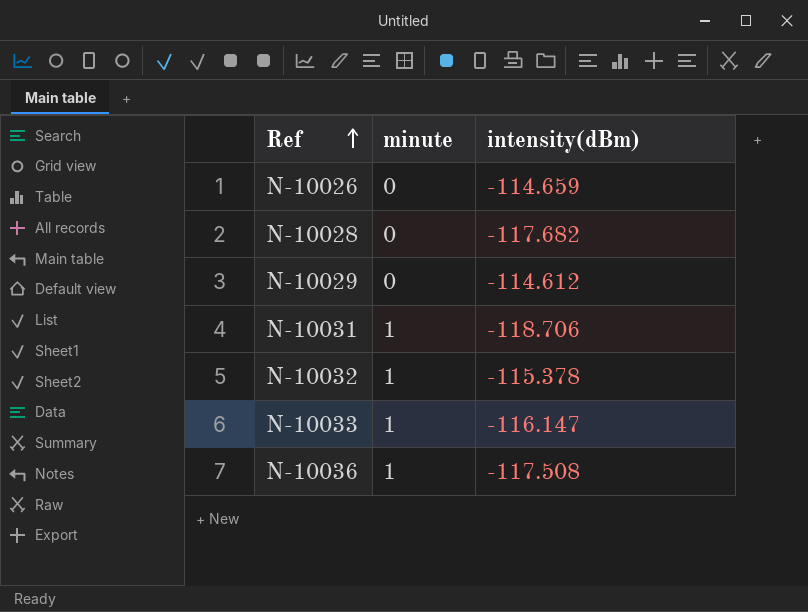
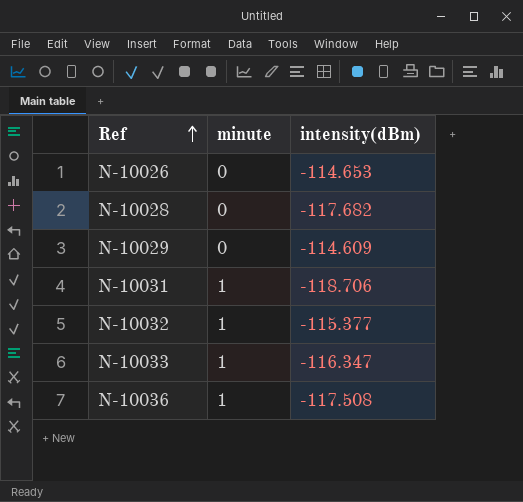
N-10026 | intensity(dBm): -114.659 -> -114.653
N-10029 | intensity(dBm): -114.612 -> -114.609
N-10032 | intensity(dBm): -115.378 -> -115.377
N-10033 | intensity(dBm): -116.147 -> -116.347

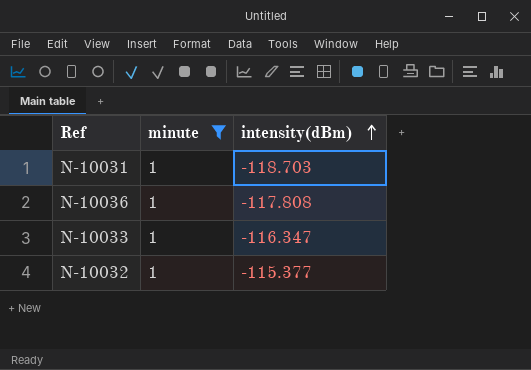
filter: none -> minute = 1
row order: Ref ascending -> intensity(dBm) ascending
N-10031 | intensity(dBm): -118.706 -> -118.703
N-10036 | intensity(dBm): -117.508 -> -117.808

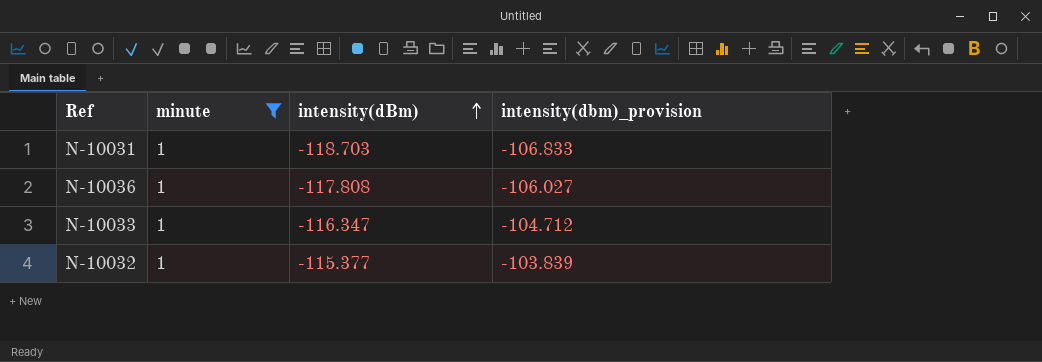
column intensity(dbm)_provision | formula: none -> [intensity(dBm)] * 0.9

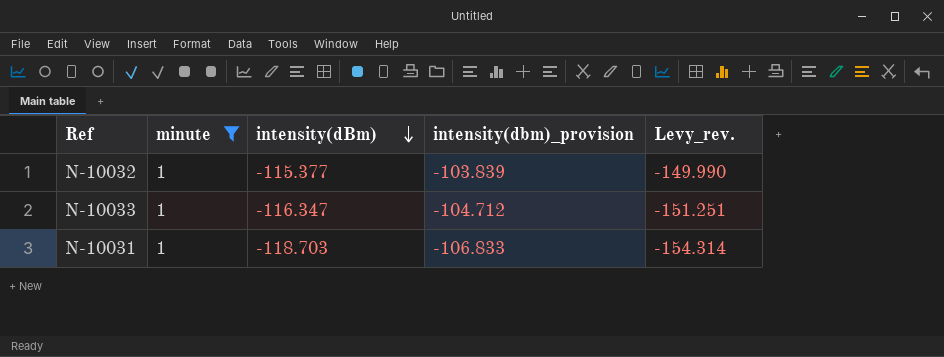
row order: intensity(dBm) ascending -> intensity(dBm) descending
column Levy_rev. | formula: none -> [intensity(dBm)] * 1.3
row N-10036: 1 | -117.808 | -106.027 -> none

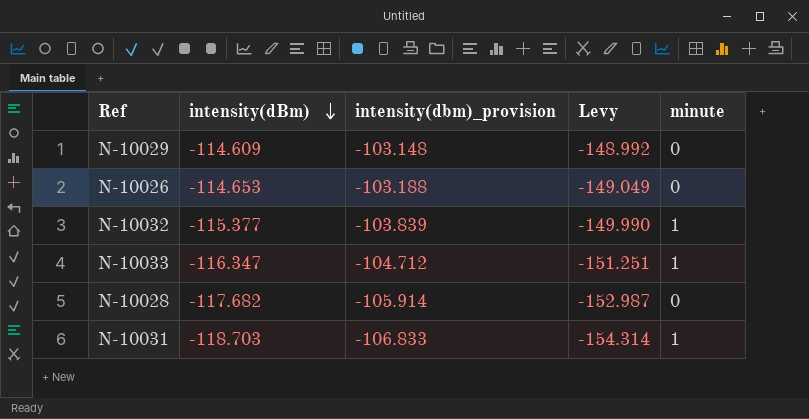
filter: minute = 1 -> none
column name: Levy_rev. -> Levy
column minute | position: 2 -> 5

